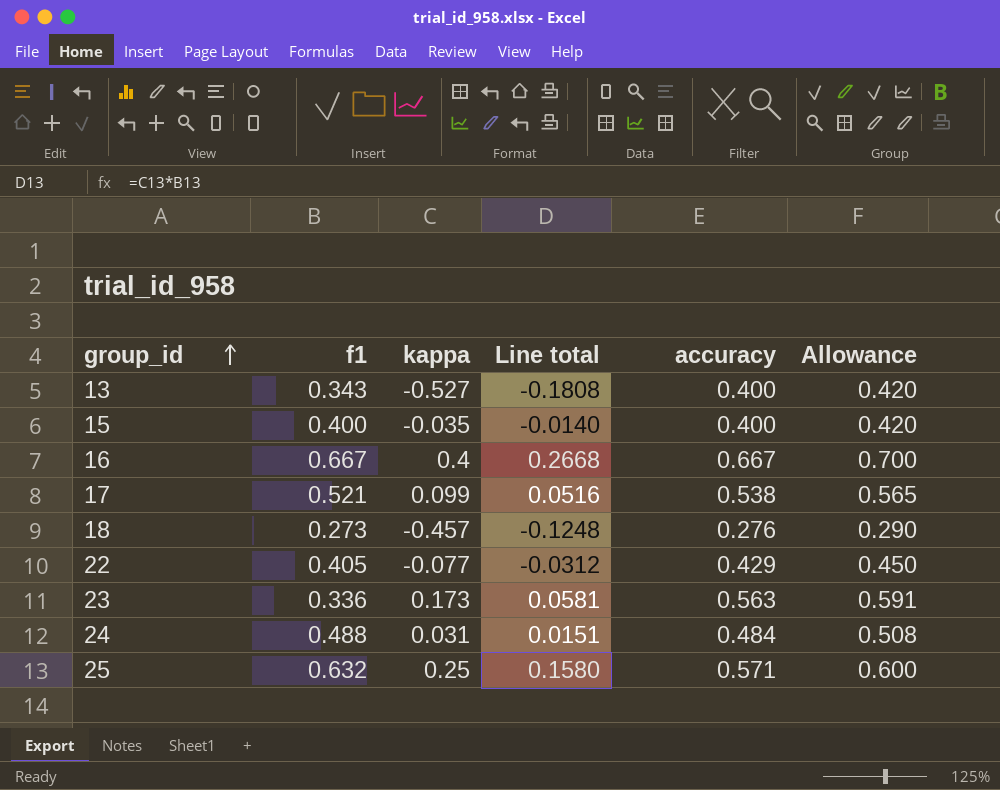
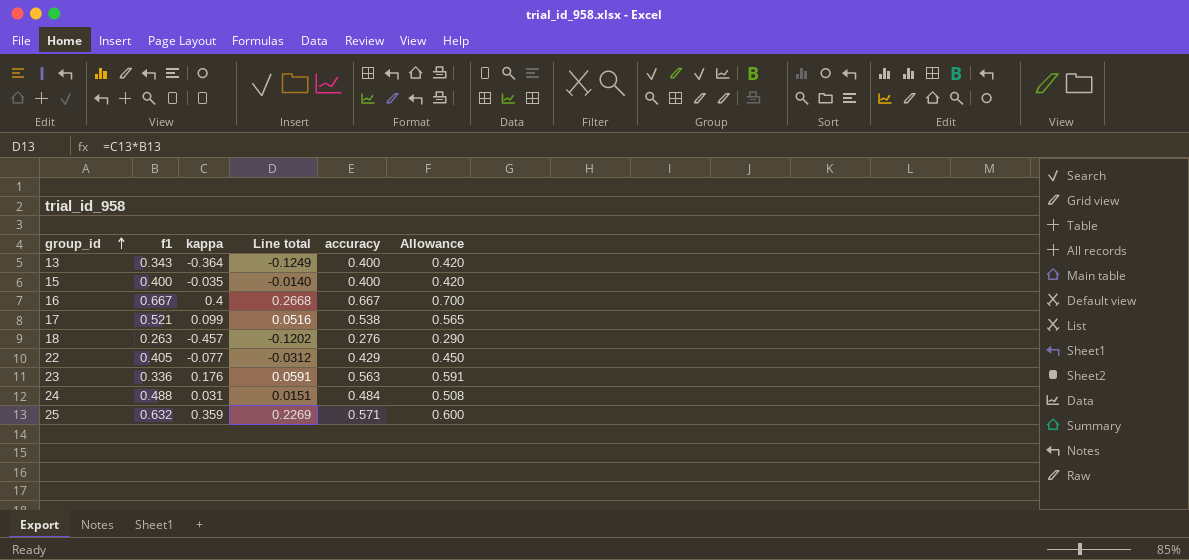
13 | kappa: -0.527 -> -0.364
13 | Line total: -0.1808 -> -0.1249
18 | f1: 0.273 -> 0.263
18 | Line total: -0.1248 -> -0.1202
23 | kappa: 0.173 -> 0.176
23 | Line total: 0.0581 -> 0.0591
25 | kappa: 0.25 -> 0.359
25 | Line total: 0.1580 -> 0.2269

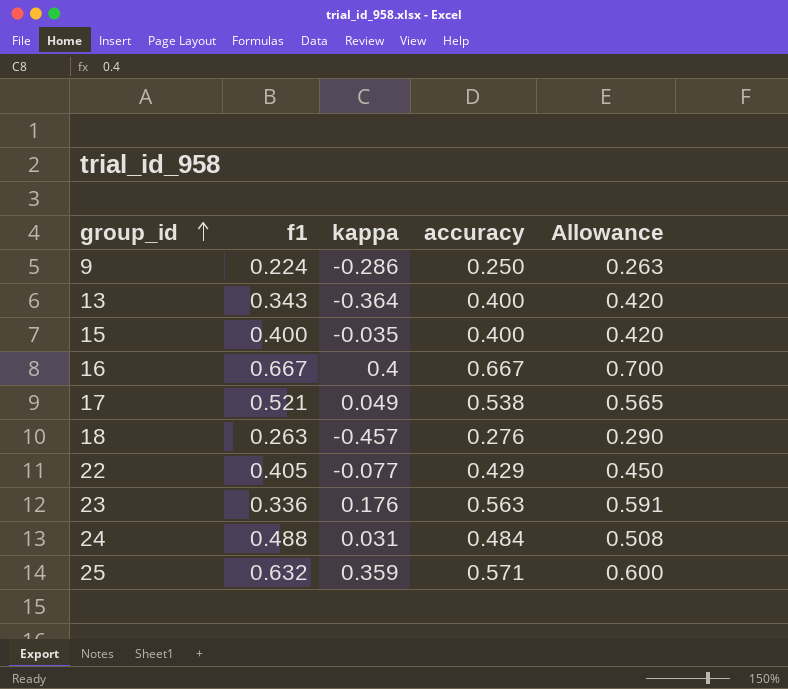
column Line total | formula: [f1] * [kappa] -> none
row 9: none -> 0.224 | -0.286 | 0.250 | 0.263
17 | kappa: 0.099 -> 0.049

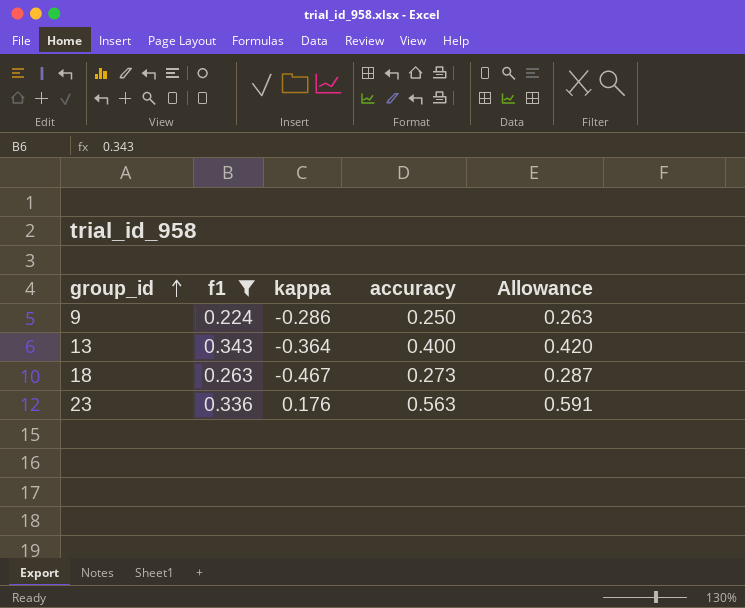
filter: none -> f1 <= 0.343
18 | kappa: -0.457 -> -0.467
18 | accuracy: 0.276 -> 0.273
18 | Allowance: 0.290 -> 0.287

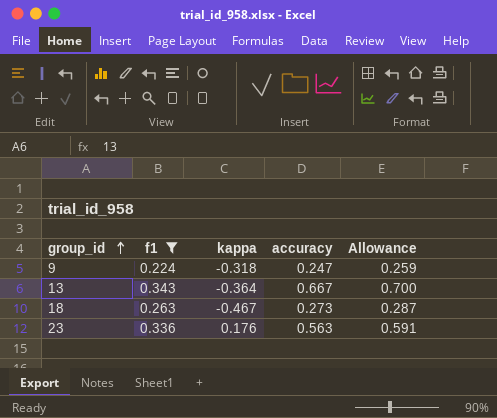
9 | kappa: -0.286 -> -0.318
9 | accuracy: 0.250 -> 0.247
9 | Allowance: 0.263 -> 0.259
13 | accuracy: 0.400 -> 0.667
13 | Allowance: 0.420 -> 0.700

